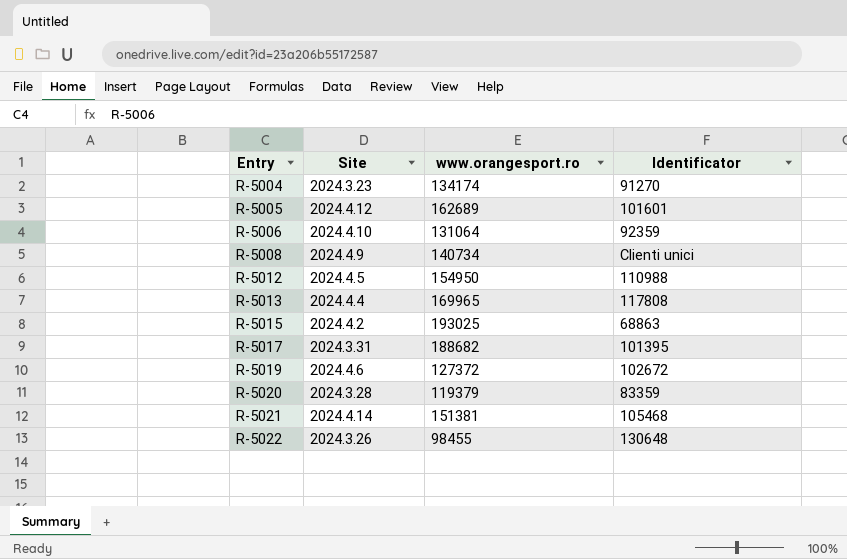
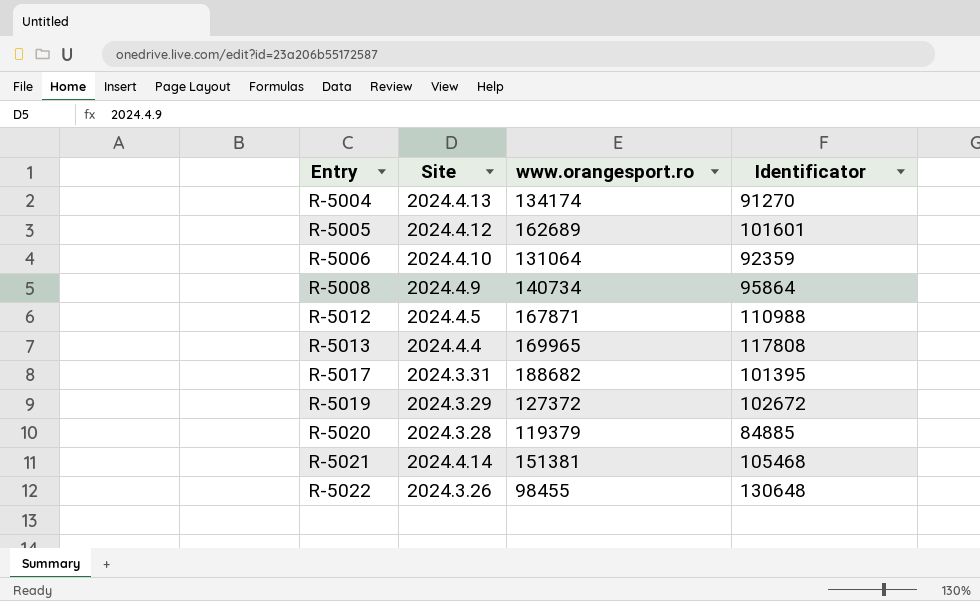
row R-5015: 2024.4.2 | 193025 | 68863 -> none
R-5004 | Site: 2024.3.23 -> 2024.4.13
R-5008 | Identificator: Clienti unici -> 95864
R-5012 | www.orangesport.ro: 154950 -> 167871
R-5019 | Site: 2024.4.6 -> 2024.3.29
R-5020 | Identificator: 83359 -> 84885

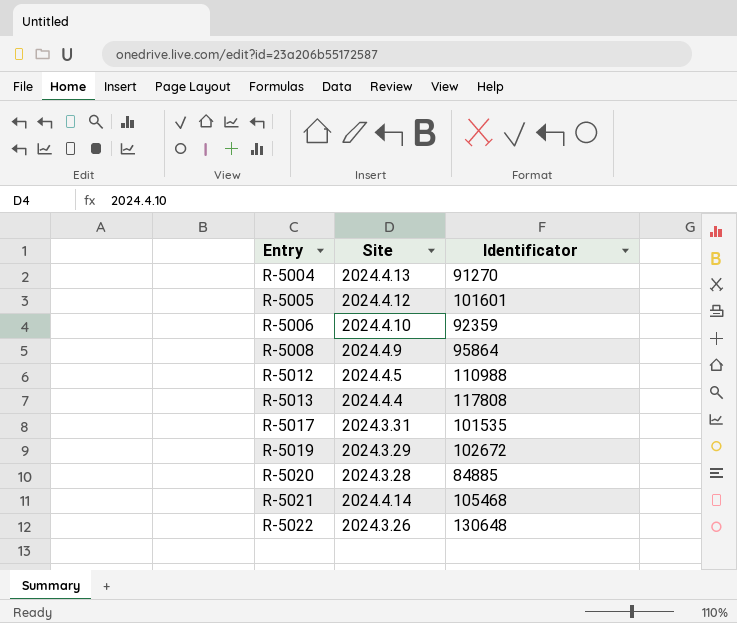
column www.orangesport.ro | position: 3 -> none
R-5017 | Identificator: 101395 -> 101535

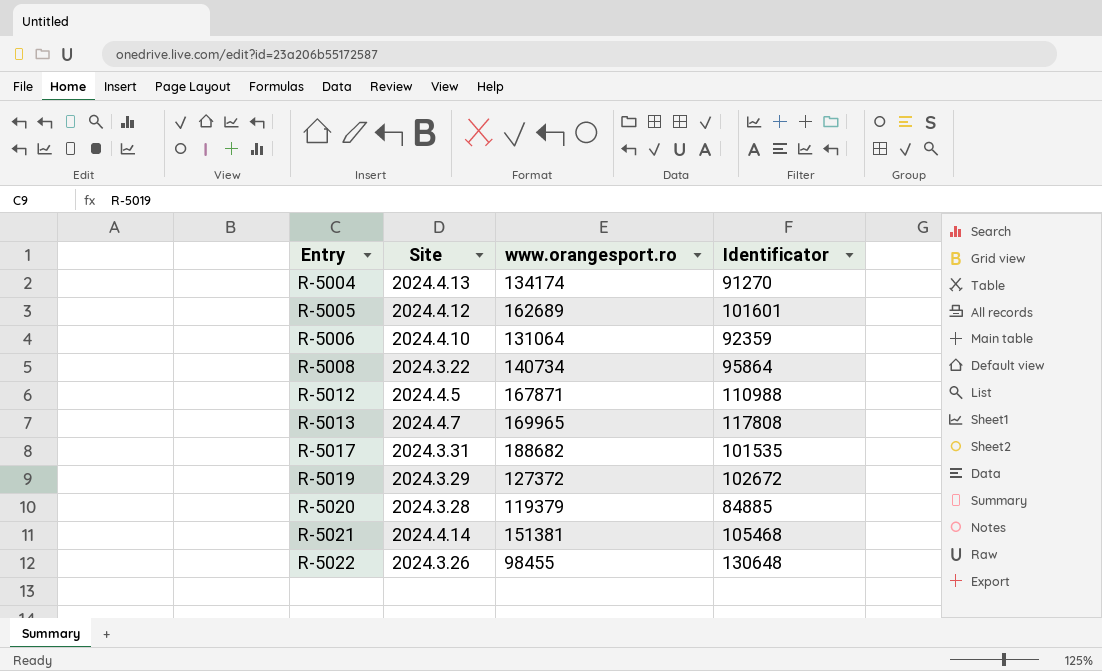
column www.orangesport.ro | position: none -> 3
R-5008 | Site: 2024.4.9 -> 2024.3.22
R-5013 | Site: 2024.4.4 -> 2024.4.7

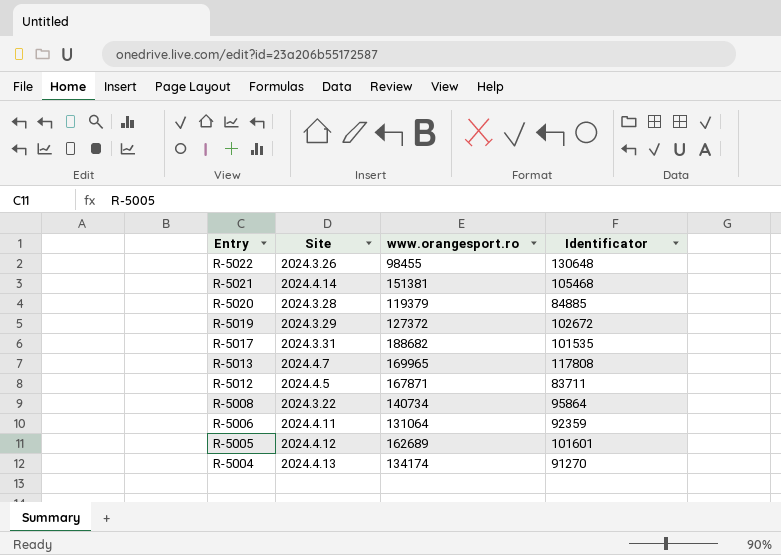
row order: Entry ascending -> Entry descending
R-5012 | Identificator: 110988 -> 83711
R-5006 | Site: 2024.4.10 -> 2024.4.11

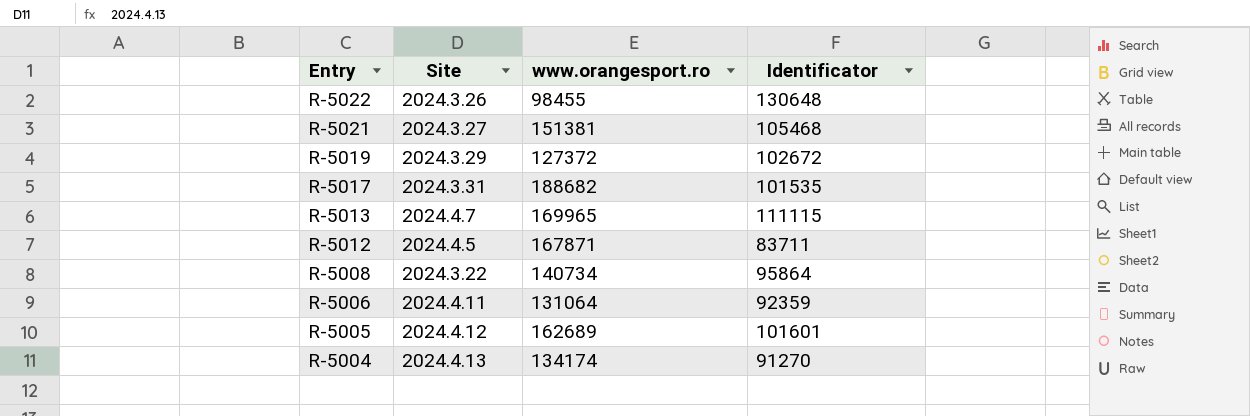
row R-5020: 2024.3.28 | 119379 | 84885 -> none
R-5021 | Site: 2024.4.14 -> 2024.3.27
R-5013 | Identificator: 117808 -> 111115

